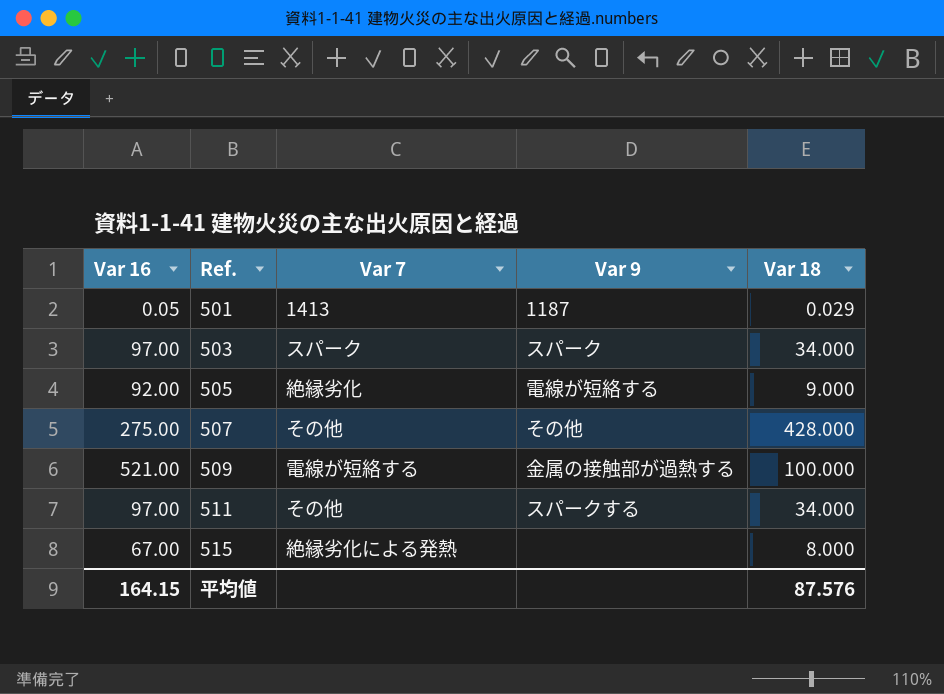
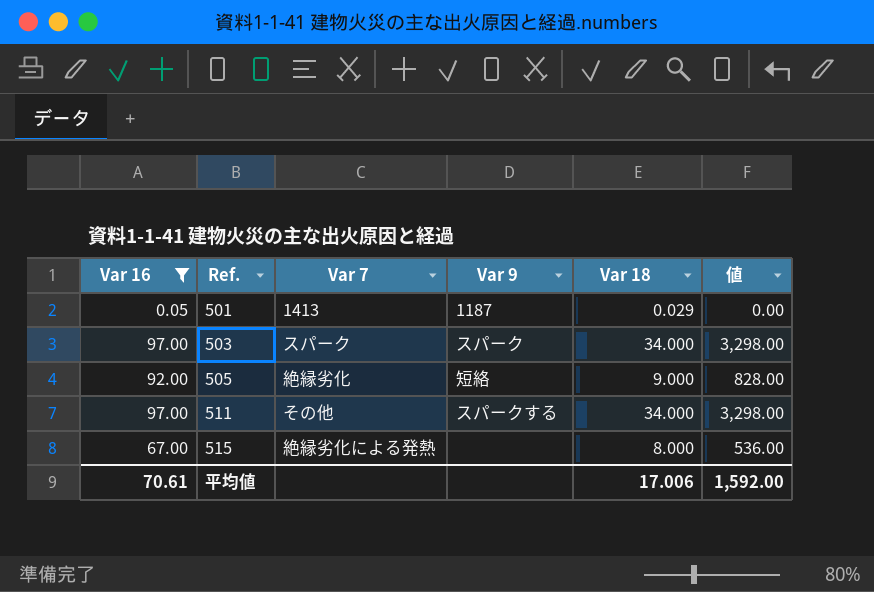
filter: none -> Var 16 <= 97.00
column 値 | formula: none -> [Var 16] * [Var 18]
505 | Var 9: 電線が短絡する -> 短絡
平均値 | Var 16: 164.15 -> 70.61
平均値 | Var 18: 87.576 -> 17.006

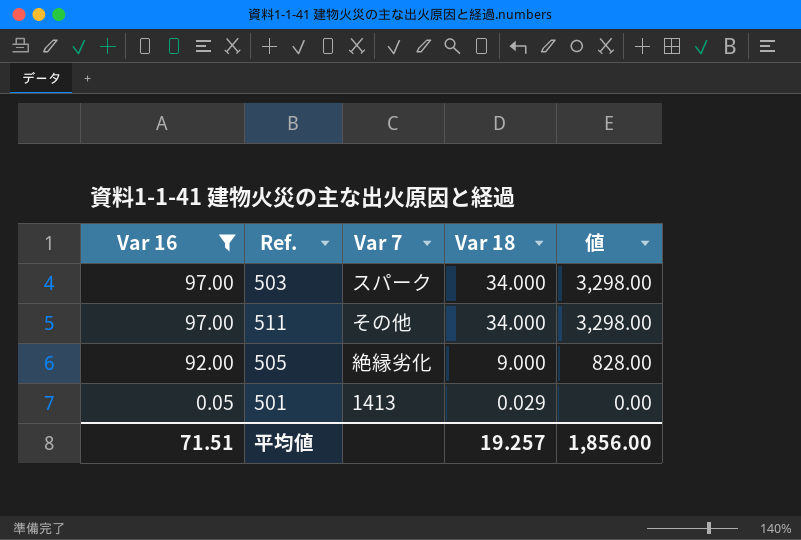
row order: Ref. ascending -> Var 16 descending
column Var 9 | position: 4 -> none
row 515: 67.00 | 絶縁劣化による発熱 | none | 8.000 | 536.00 -> none
平均値 | Var 16: 70.61 -> 71.51
平均値 | Var 18: 17.006 -> 19.257
平均値 | 値: 1,592.00 -> 1,856.00

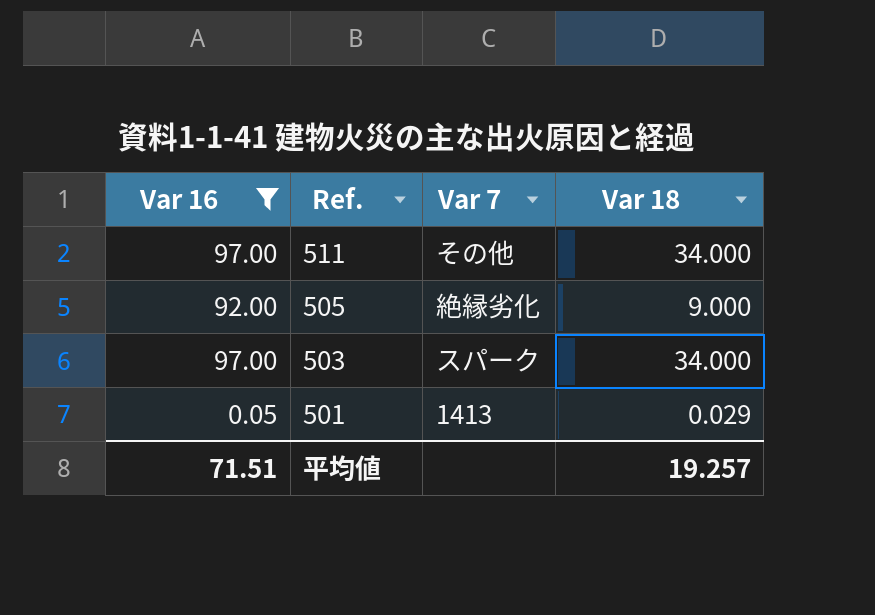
row order: Var 16 descending -> Ref. descending
column 値 | formula: [Var 16] * [Var 18] -> none

